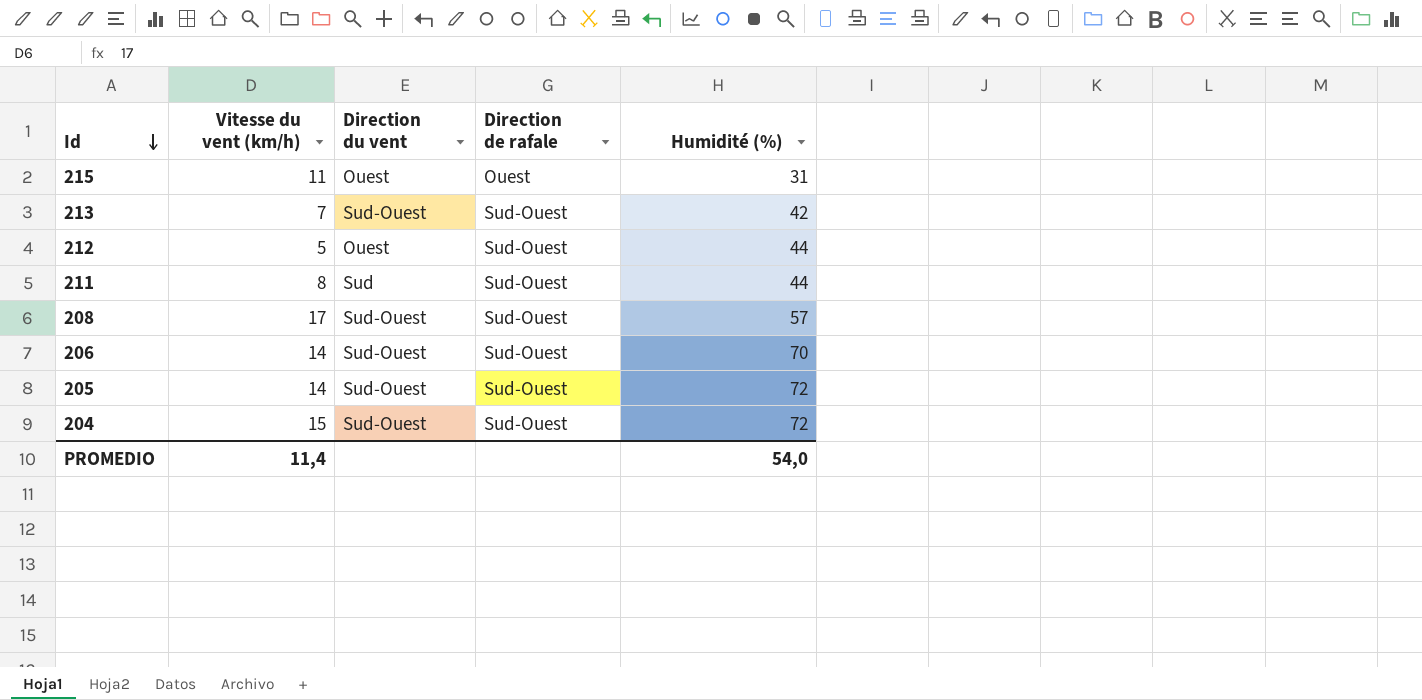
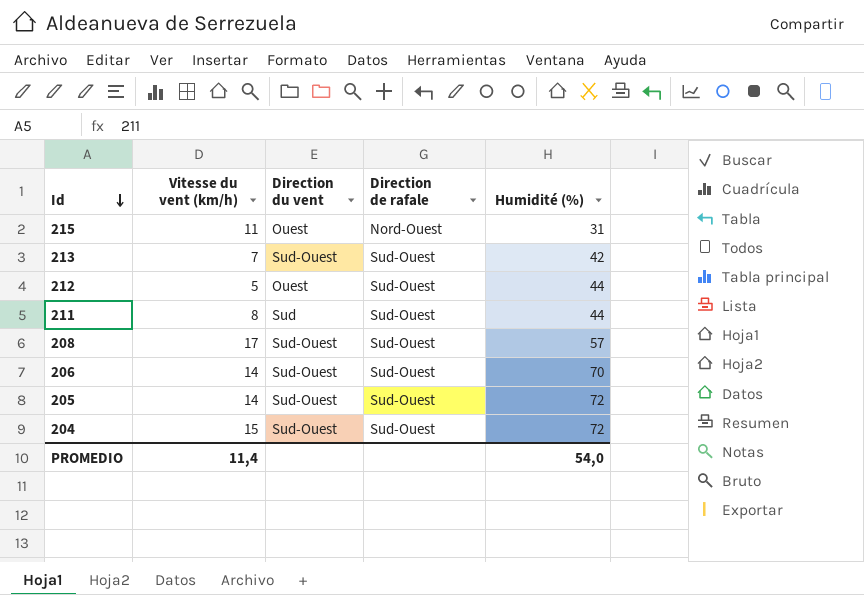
215 | Direction de rafale: Ouest -> Nord-Ouest

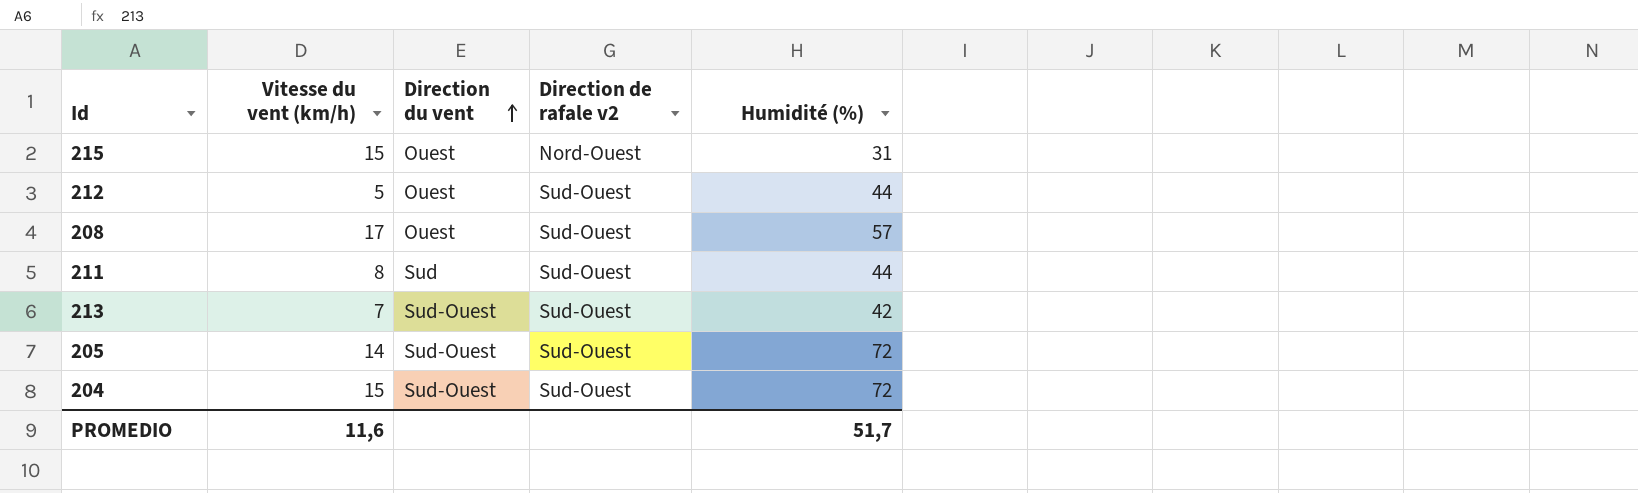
row order: Id descending -> Direction du vent ascending
column name: Direction de rafale -> Direction de rafale v2
row 206: 14 | Sud-Ouest | Sud-Ouest | 70 -> none
215 | Vitesse du vent (km/h): 11 -> 15
208 | Direction du vent: Sud-Ouest -> Ouest
PROMEDIO | Vitesse du vent (km/h): 11,4 -> 11,6
PROMEDIO | Humidité (%): 54,0 -> 51,7

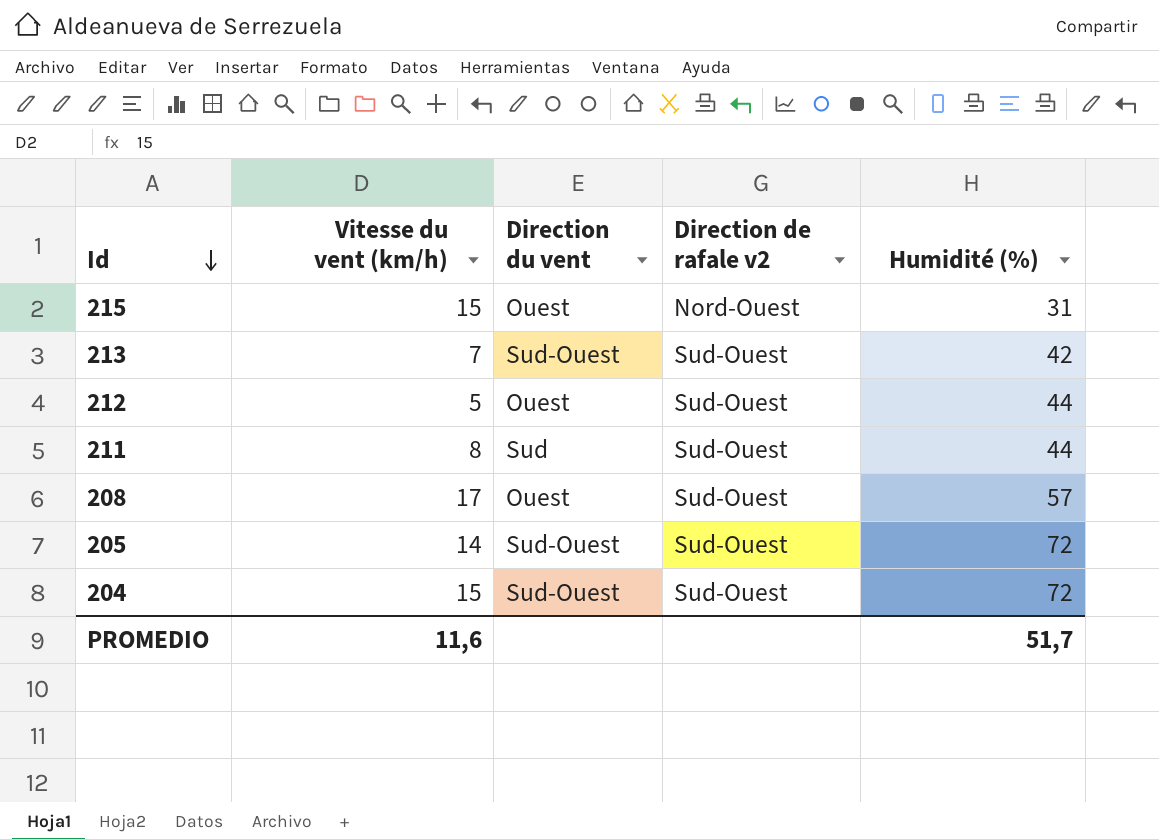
row order: Direction du vent ascending -> Id descending

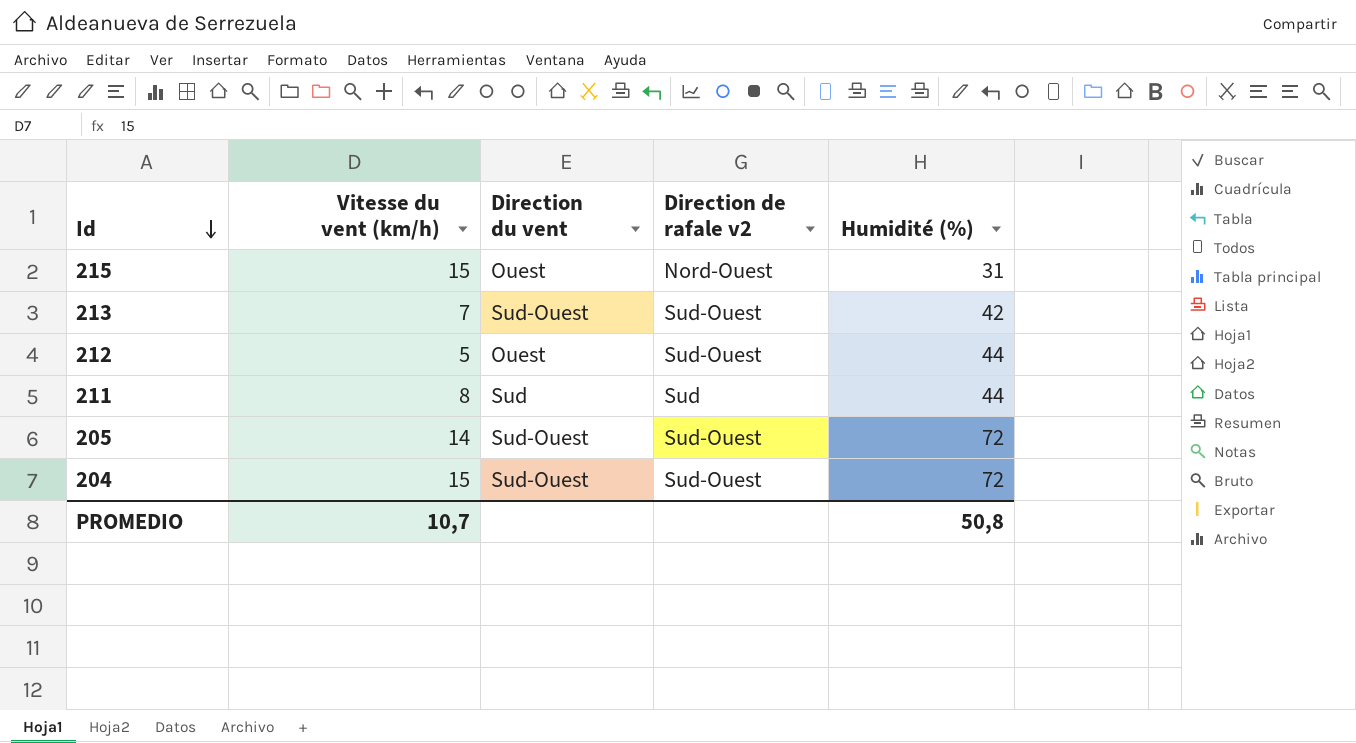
row 208: 17 | Ouest | Sud-Ouest | 57 -> none
211 | Direction de rafale v2: Sud-Ouest -> Sud
PROMEDIO | Vitesse du vent (km/h): 11,6 -> 10,7
PROMEDIO | Humidité (%): 51,7 -> 50,8

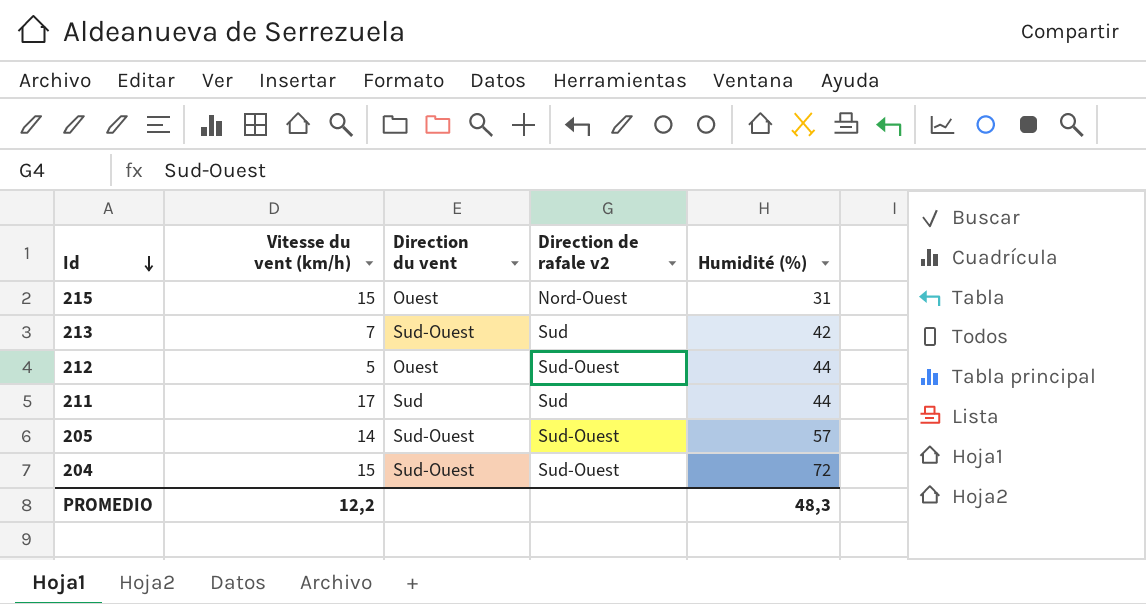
213 | Direction de rafale v2: Sud-Ouest -> Sud
211 | Vitesse du vent (km/h): 8 -> 17
205 | Humidité (%): 72 -> 57
PROMEDIO | Vitesse du vent (km/h): 10,7 -> 12,2
PROMEDIO | Humidité (%): 50,8 -> 48,3

